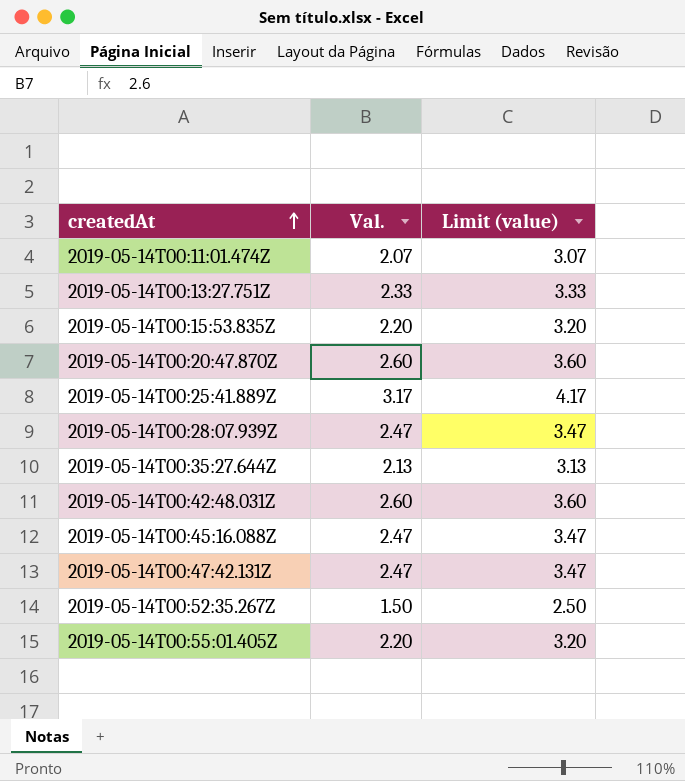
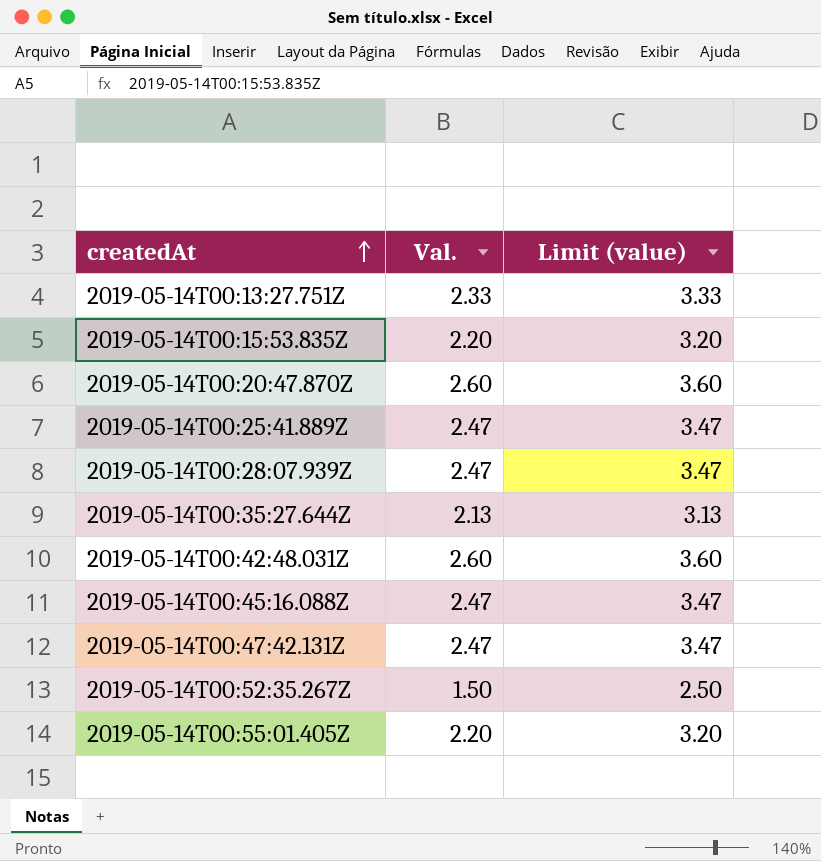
row 2019-05-14T00:11:01.474Z: 2.07 | 3.07 -> none
2019-05-14T00:25:41.889Z | Val.: 3.17 -> 2.47
2019-05-14T00:25:41.889Z | Limit (value): 4.17 -> 3.47

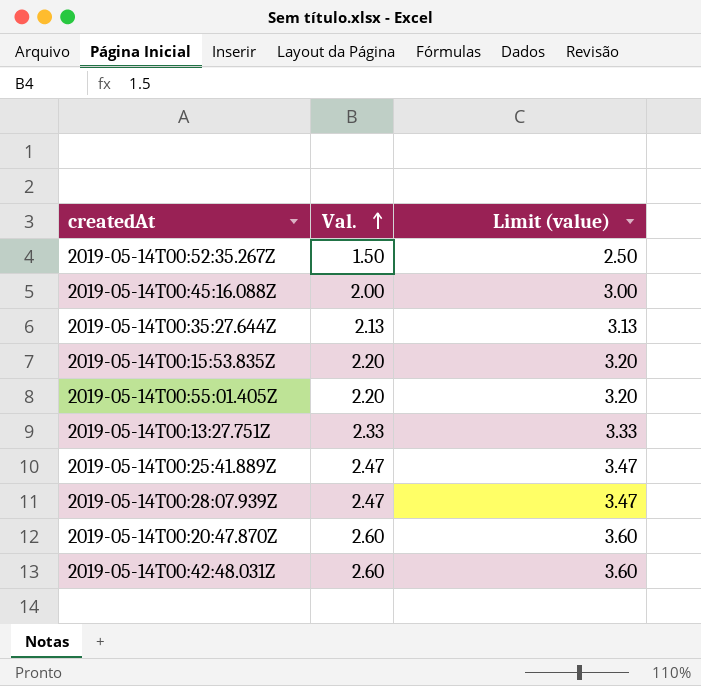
row order: createdAt ascending -> Val. ascending
row 2019-05-14T00:47:42.131Z: 2.47 | 3.47 -> none
2019-05-14T00:45:16.088Z | Val.: 2.47 -> 2.00
2019-05-14T00:45:16.088Z | Limit (value): 3.47 -> 3.00

